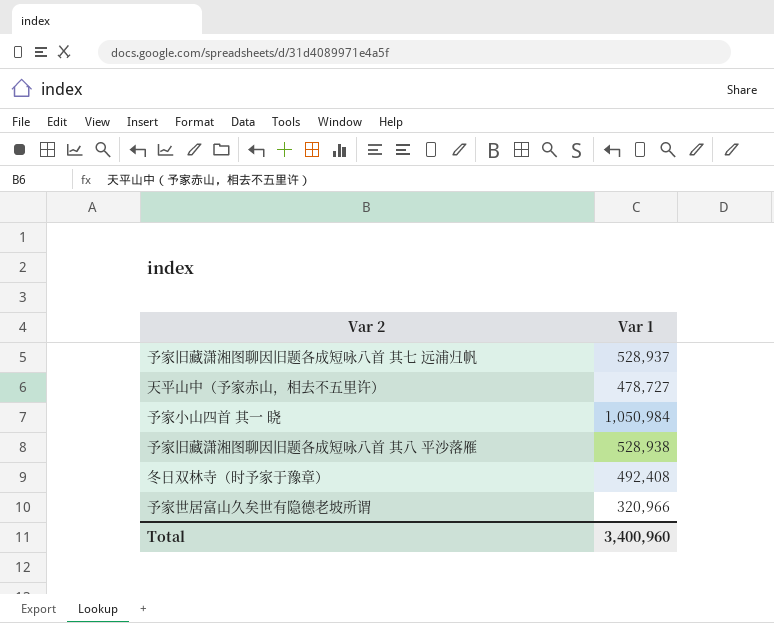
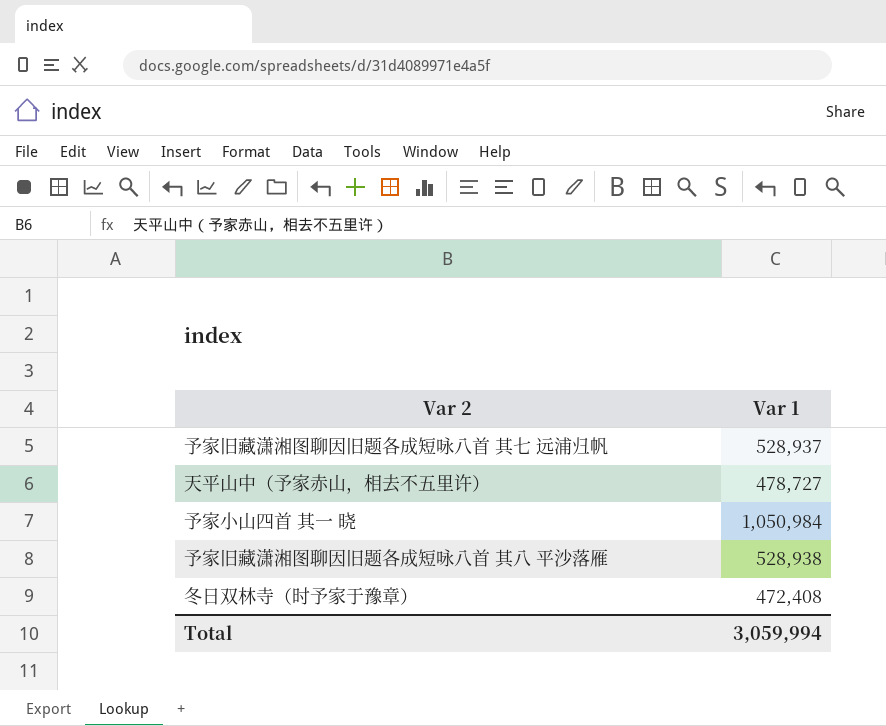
row 予家世居富山久矣世有隐德老坡所谓: 320,966 -> none
冬日双林寺（时予家于豫章） | Var 1: 492,408 -> 472,408
Total | Var 1: 3,400,960 -> 3,059,994

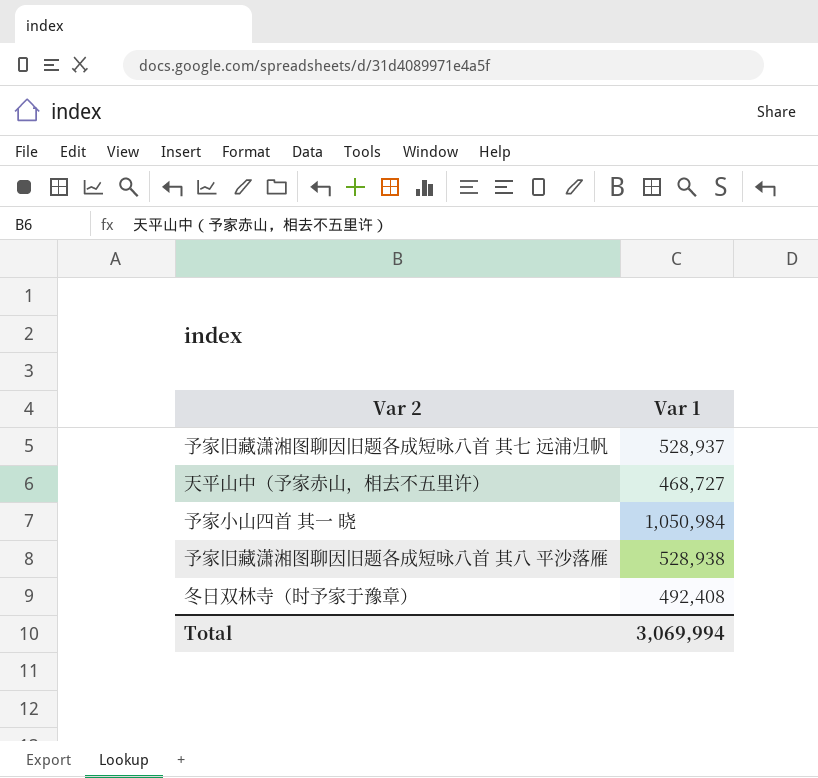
天平山中（予家赤山，相去不五里许） | Var 1: 478,727 -> 468,727
冬日双林寺（时予家于豫章） | Var 1: 472,408 -> 492,408
Total | Var 1: 3,059,994 -> 3,069,994

